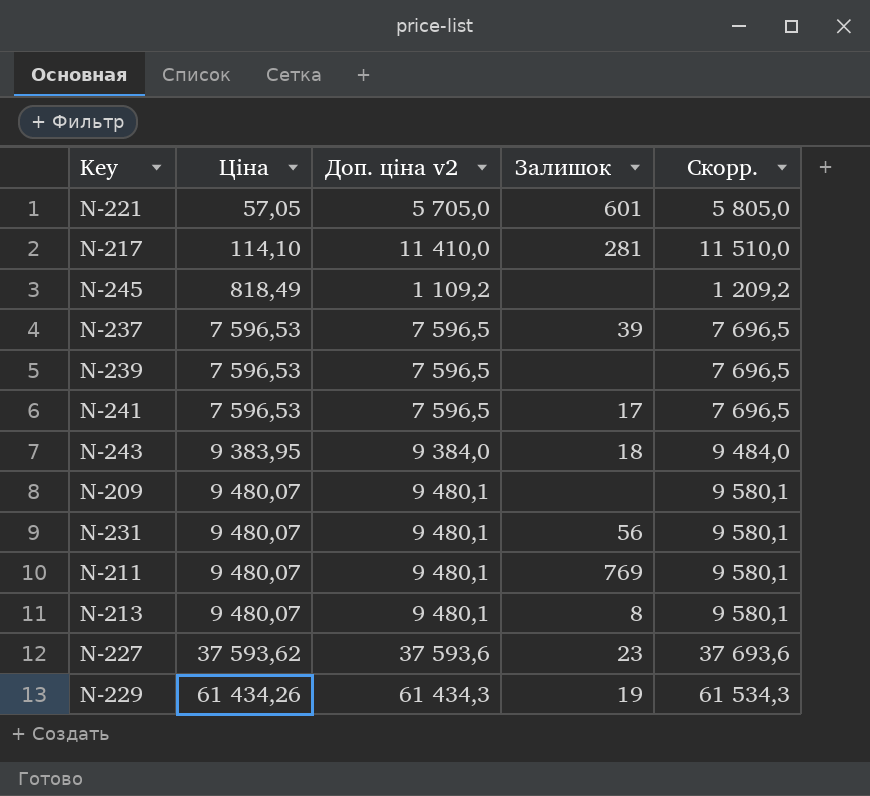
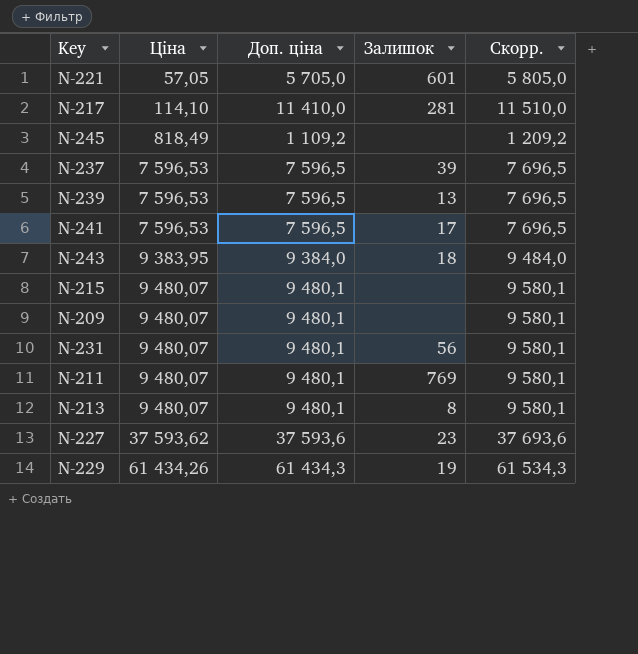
column name: Доп. ціна v2 -> Доп. ціна
N-239 | Залишок: none -> 13
row N-215: none -> 9 480,07 | 9 480,1 | none | 9 580,1

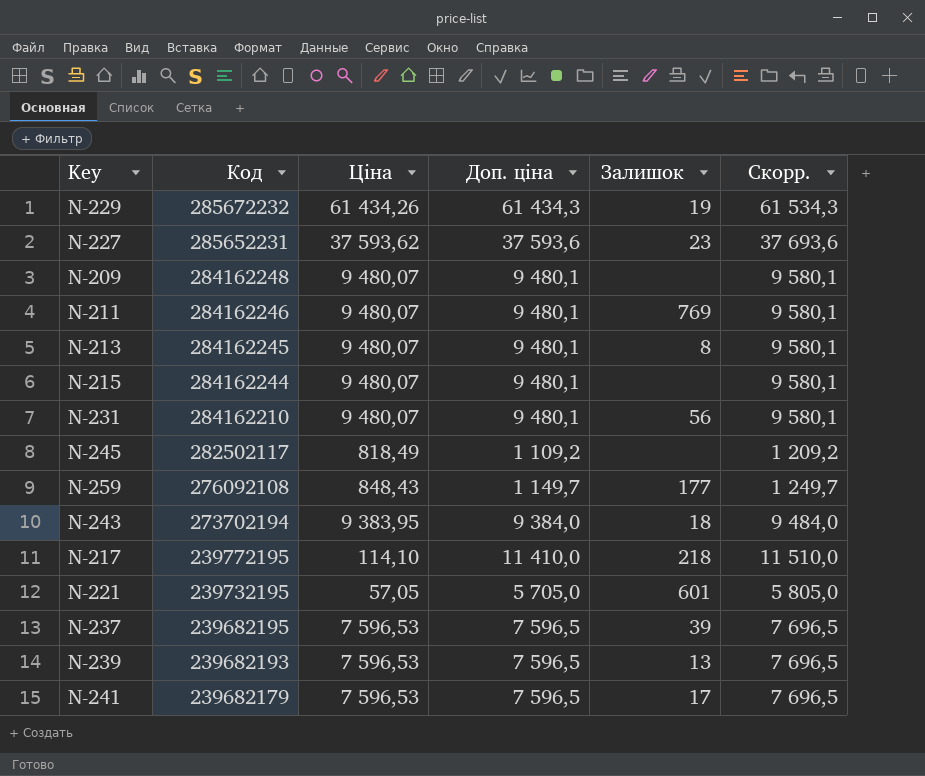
row order: Ціна ascending -> Код descending
column Код | position: none -> 2
row N-259: none -> 276092108 | 848,43 | 1 149,7 | 177 | 1 249,7
N-217 | Залишок: 281 -> 218

